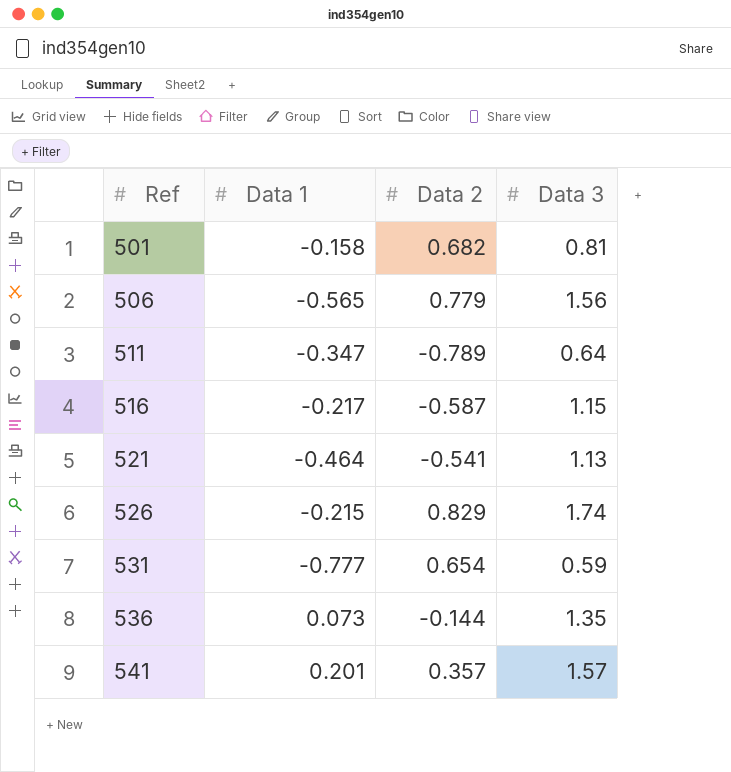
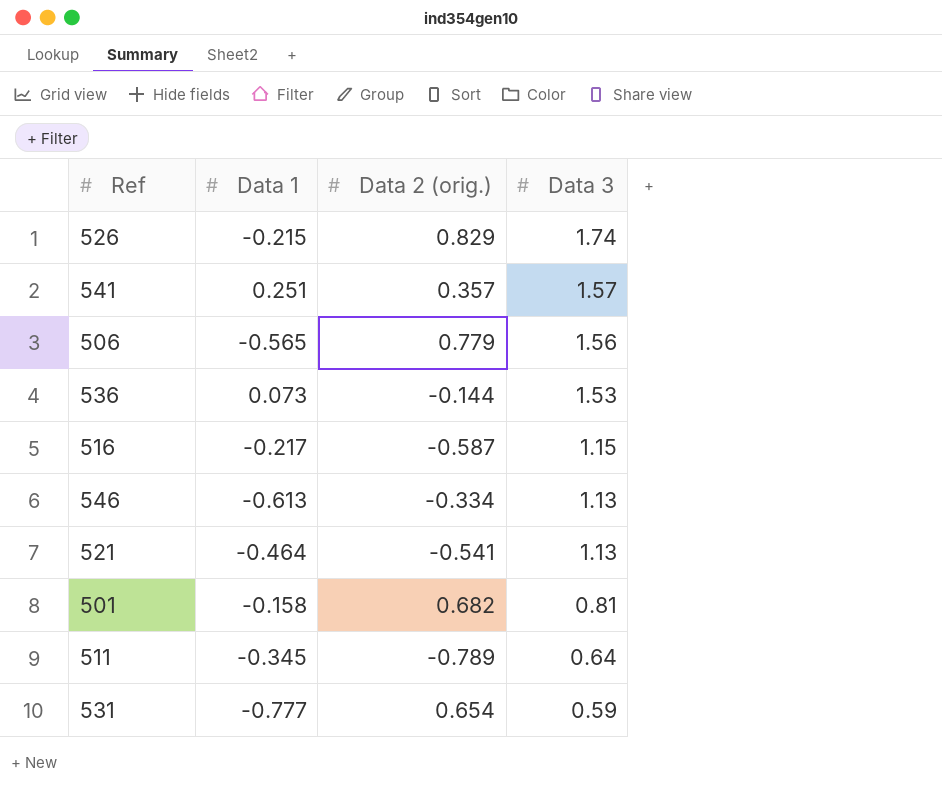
row order: Ref ascending -> Data 3 descending
column name: Data 2 -> Data 2 (orig.)
541 | Data 1: 0.201 -> 0.251
536 | Data 3: 1.35 -> 1.53
row 546: none -> -0.613 | -0.334 | 1.13
511 | Data 1: -0.347 -> -0.345

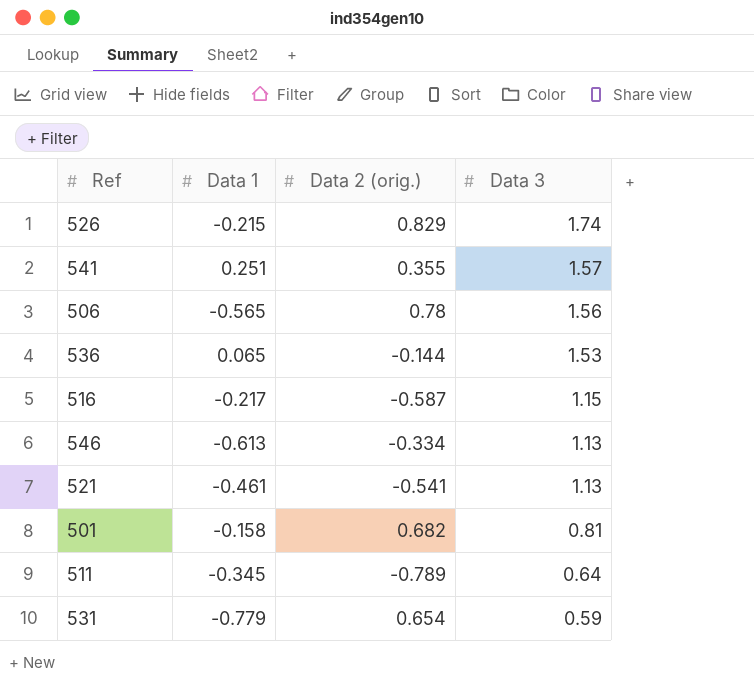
541 | Data 2 (orig.): 0.357 -> 0.355
506 | Data 2 (orig.): 0.779 -> 0.78
536 | Data 1: 0.073 -> 0.065
521 | Data 1: -0.464 -> -0.461
531 | Data 1: -0.777 -> -0.779

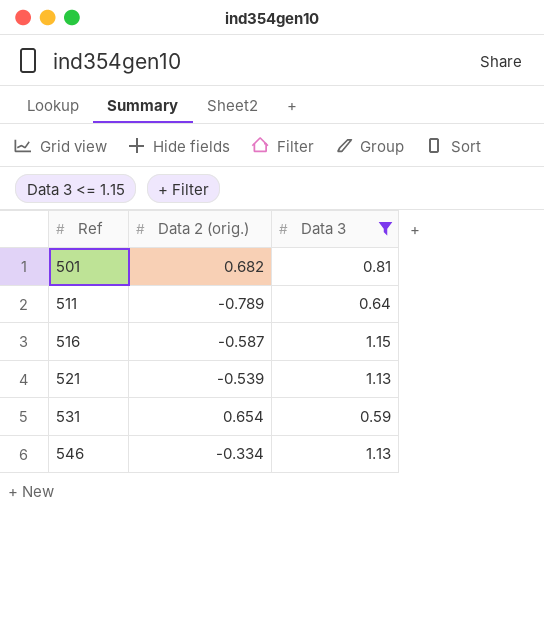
filter: none -> Data 3 <= 1.15
row order: Data 3 descending -> Ref ascending
column Data 1 | position: 2 -> none
521 | Data 2 (orig.): -0.541 -> -0.539

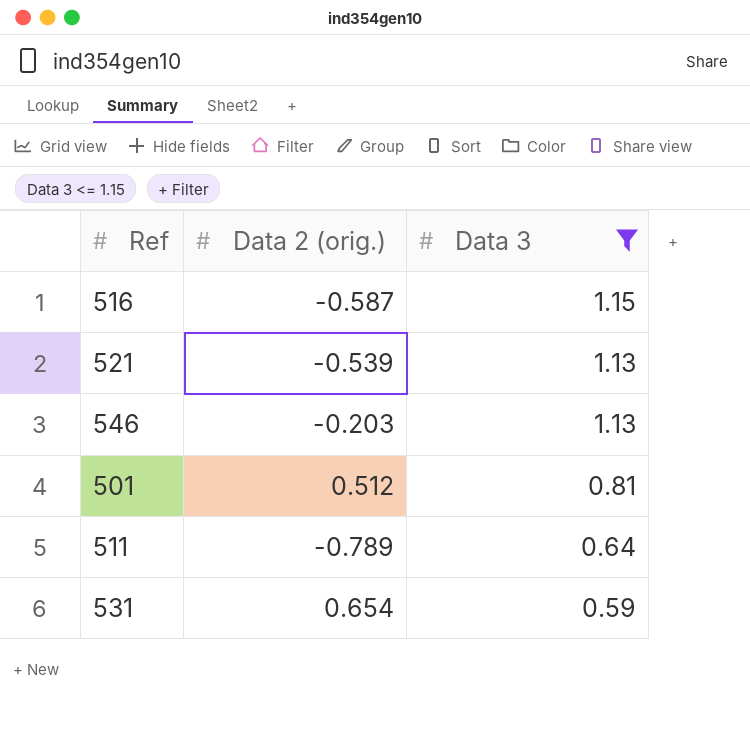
row order: Ref ascending -> Data 3 descending
546 | Data 2 (orig.): -0.334 -> -0.203
501 | Data 2 (orig.): 0.682 -> 0.512

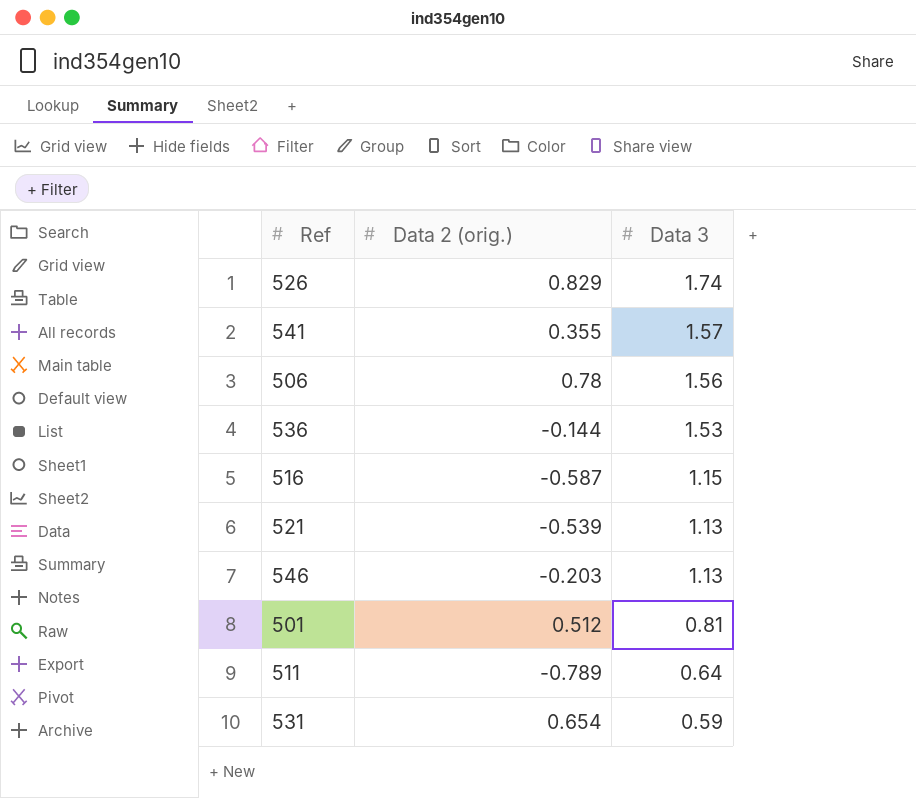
filter: Data 3 <= 1.15 -> none

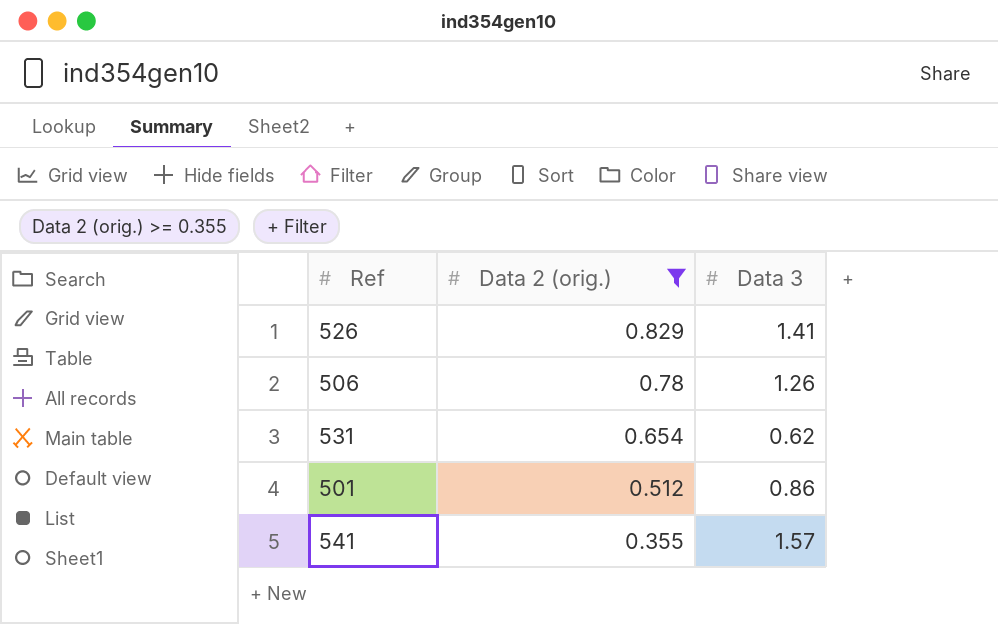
filter: none -> Data 2 (orig.) >= 0.355
row order: Data 3 descending -> Data 2 (orig.) descending
526 | Data 3: 1.74 -> 1.41
506 | Data 3: 1.56 -> 1.26
531 | Data 3: 0.59 -> 0.62
501 | Data 3: 0.81 -> 0.86

